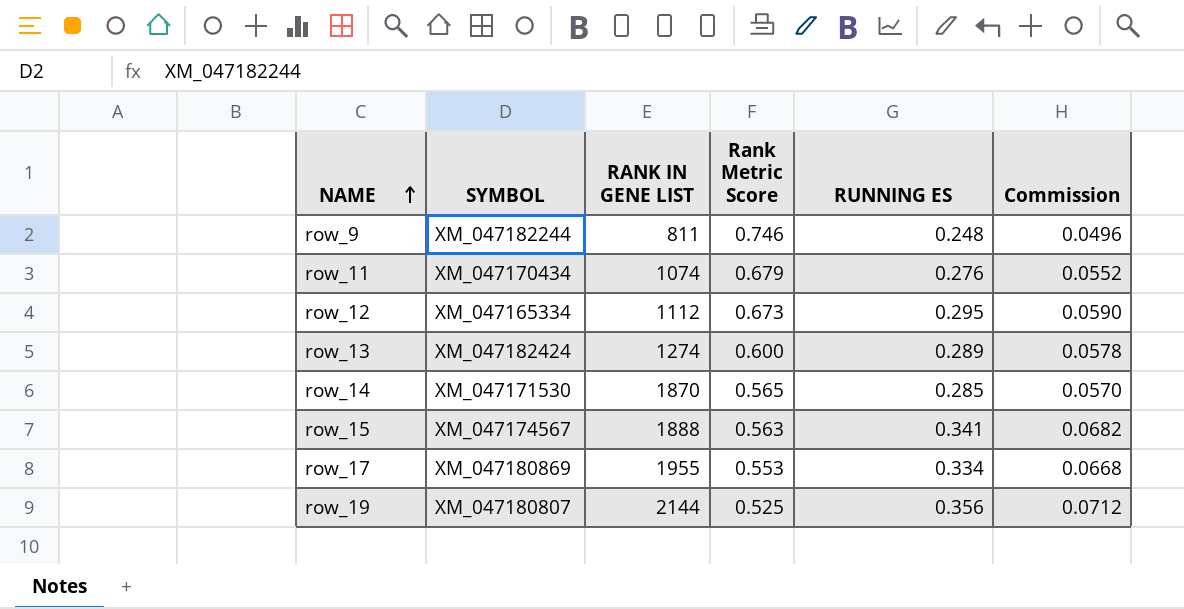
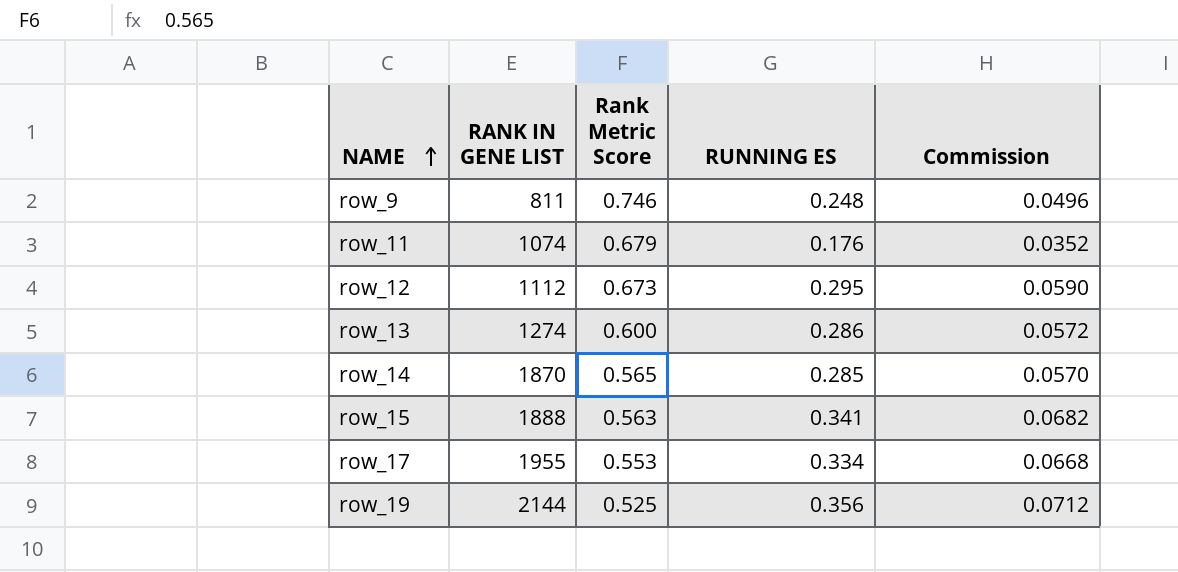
column SYMBOL | position: 2 -> none
row_11 | RUNNING ES: 0.276 -> 0.176
row_11 | Commission: 0.0552 -> 0.0352
row_13 | RUNNING ES: 0.289 -> 0.286
row_13 | Commission: 0.0578 -> 0.0572

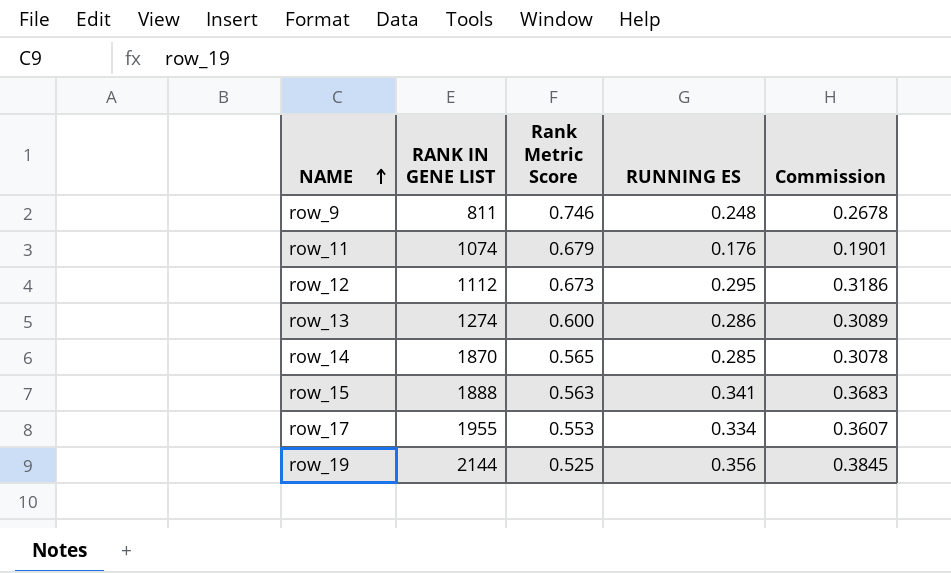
column Commission | formula: [RUNNING ES] * 0.2 -> [RUNNING ES] * 1.08

